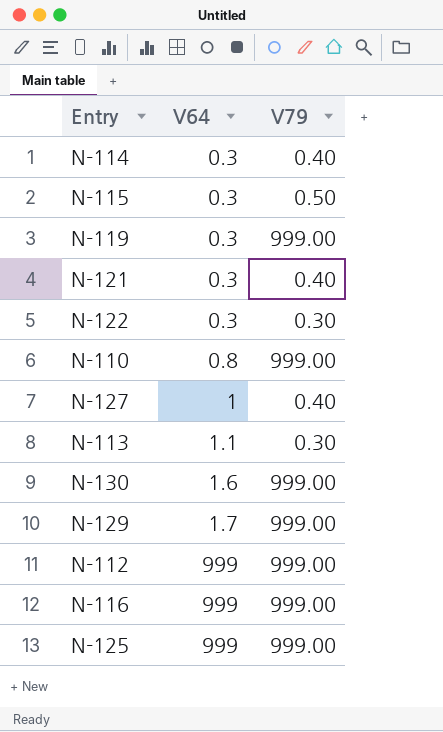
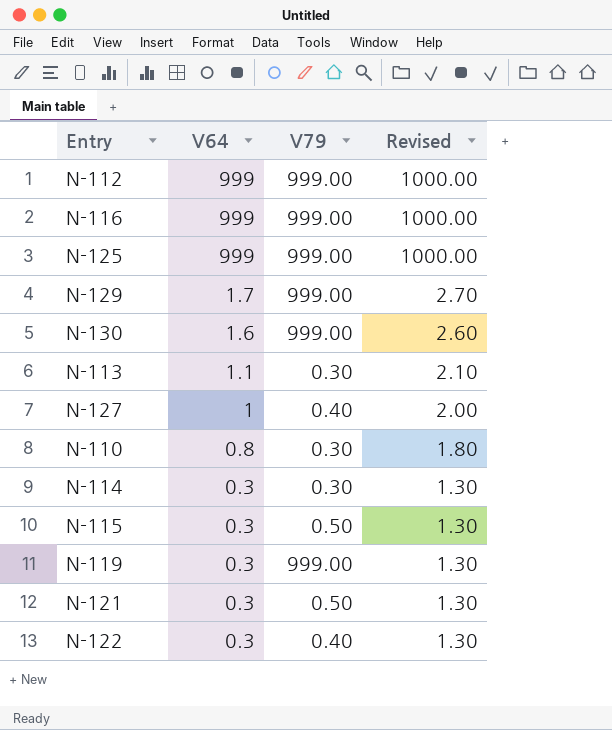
row order: V64 ascending -> V64 descending
column Revised | formula: none -> [V64] + 1
N-110 | V79: 999.00 -> 0.30
N-114 | V79: 0.40 -> 0.30
N-121 | V79: 0.40 -> 0.50
N-122 | V79: 0.30 -> 0.40

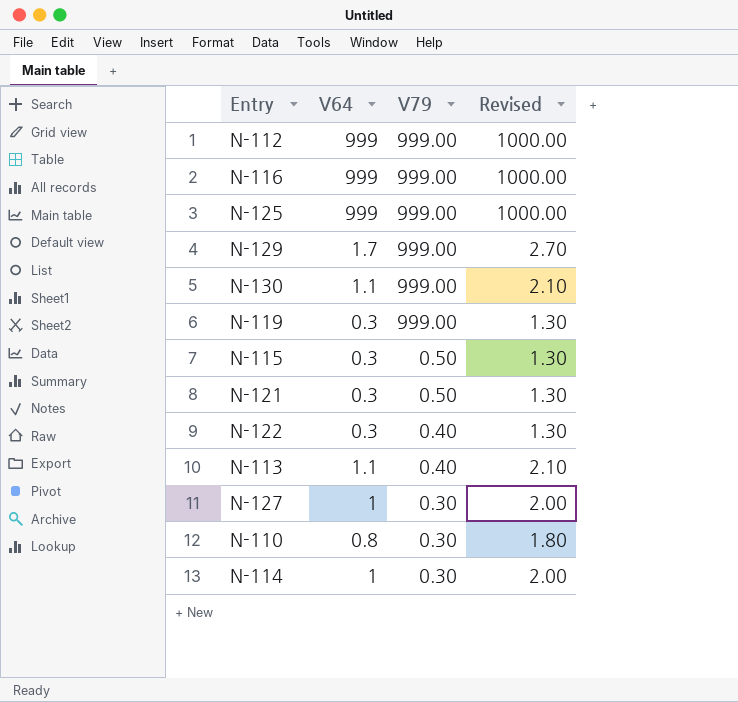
row order: V64 descending -> V79 descending
N-130 | V64: 1.6 -> 1.1
N-130 | Revised: 2.60 -> 2.10
N-113 | V79: 0.30 -> 0.40
N-127 | V79: 0.40 -> 0.30
N-114 | V64: 0.3 -> 1
N-114 | Revised: 1.30 -> 2.00

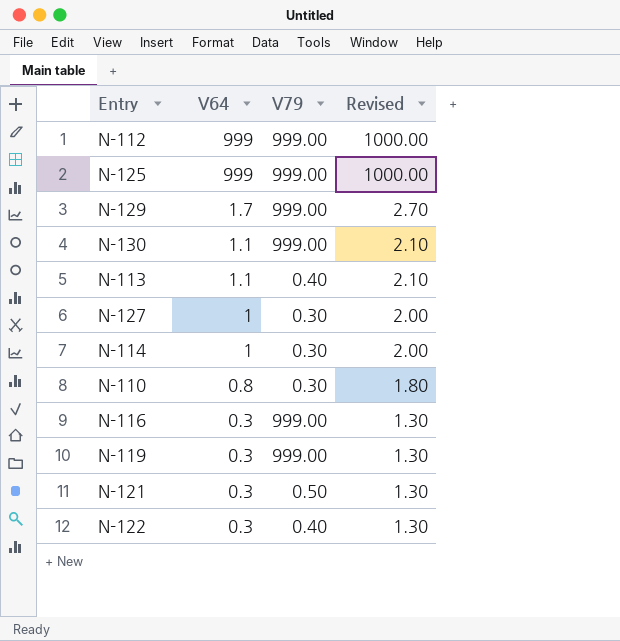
row order: V79 descending -> V64 descending
row N-115: 0.3 | 0.50 | 1.30 -> none
N-116 | V64: 999 -> 0.3
N-116 | Revised: 1000.00 -> 1.30

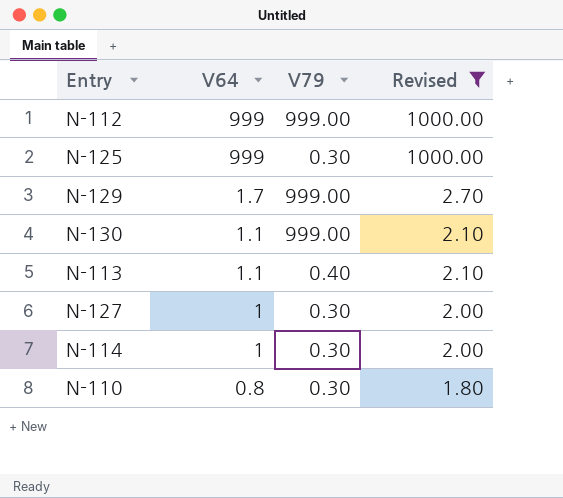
filter: none -> Revised != 1.30
N-125 | V79: 999.00 -> 0.30

